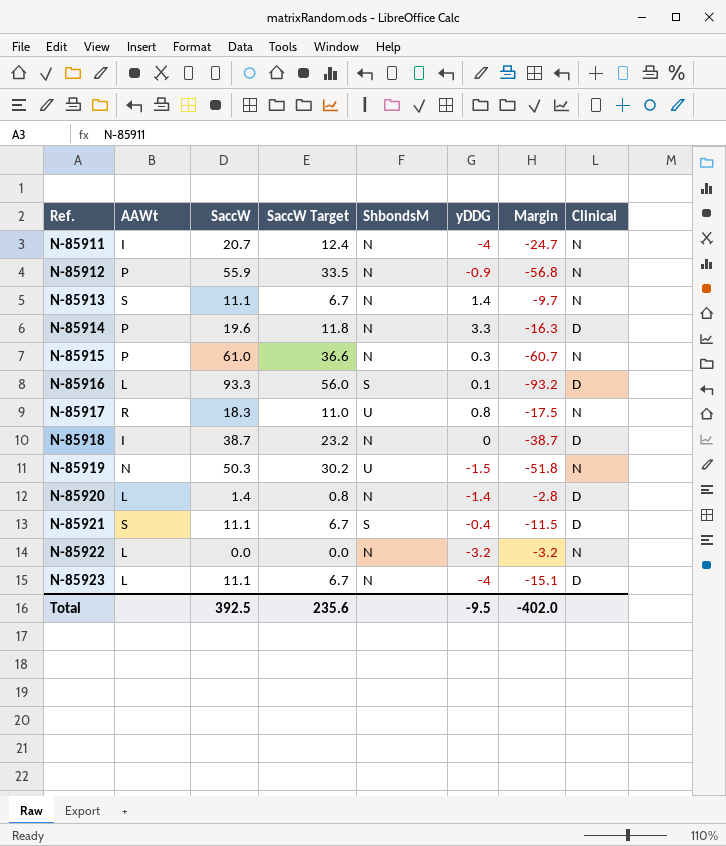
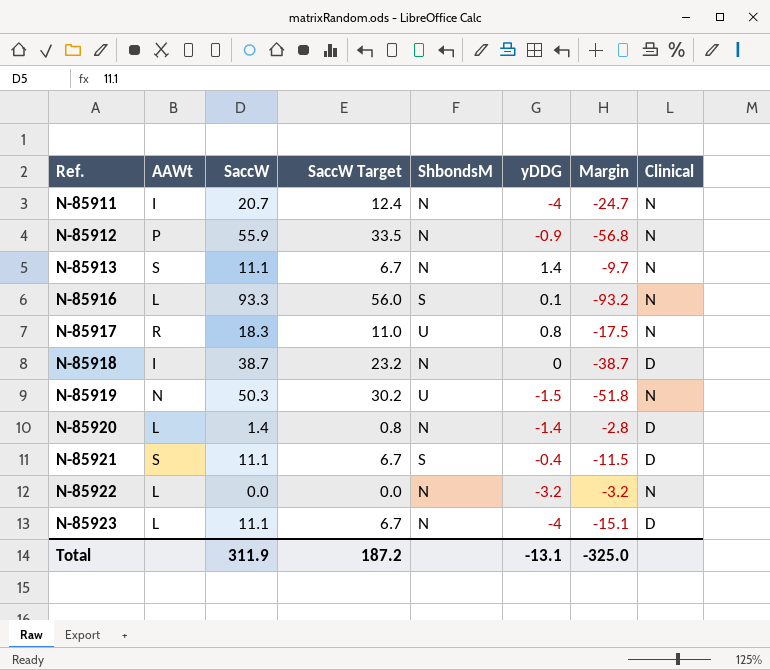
row N-85914: P | 19.6 | 11.8 | N | 3.3 | -16.3 | D -> none
row N-85915: P | 61.0 | 36.6 | N | 0.3 | -60.7 | N -> none
N-85916 | Clinical: D -> N
Total | SaccW: 392.5 -> 311.9
Total | SaccW Target: 235.6 -> 187.2
Total | yDDG: -9.5 -> -13.1
Total | Margin: -402.0 -> -325.0

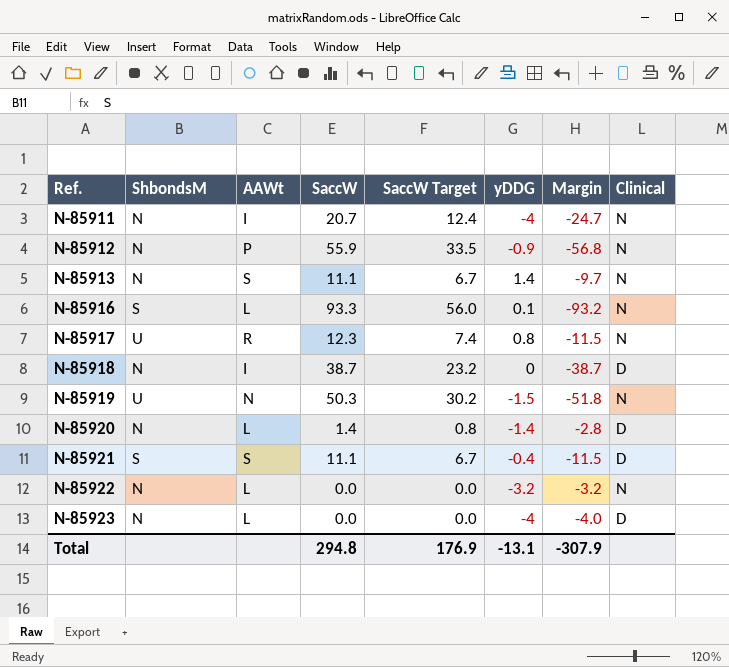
column ShbondsM | position: 5 -> 2
N-85917 | SaccW: 18.3 -> 12.3
N-85917 | SaccW Target: 11.0 -> 7.4
N-85917 | Margin: -17.5 -> -11.5
N-85923 | SaccW: 11.1 -> 0.0
N-85923 | SaccW Target: 6.7 -> 0.0
N-85923 | Margin: -15.1 -> -4.0
Total | SaccW: 311.9 -> 294.8
Total | SaccW Target: 187.2 -> 176.9
Total | Margin: -325.0 -> -307.9

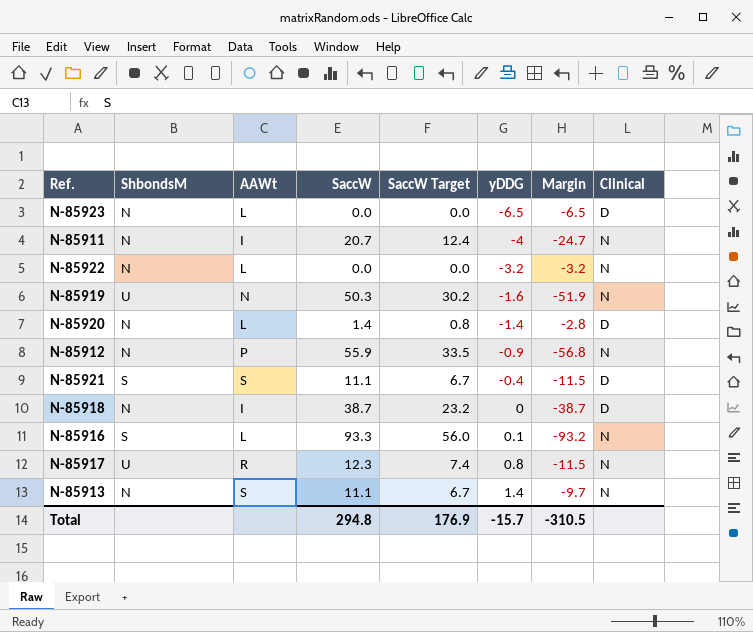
row order: Ref. ascending -> yDDG ascending
N-85923 | yDDG: -4 -> -6.5
N-85923 | Margin: -4.0 -> -6.5
N-85919 | yDDG: -1.5 -> -1.6
N-85919 | Margin: -51.8 -> -51.9
Total | yDDG: -13.1 -> -15.7
Total | Margin: -307.9 -> -310.5

